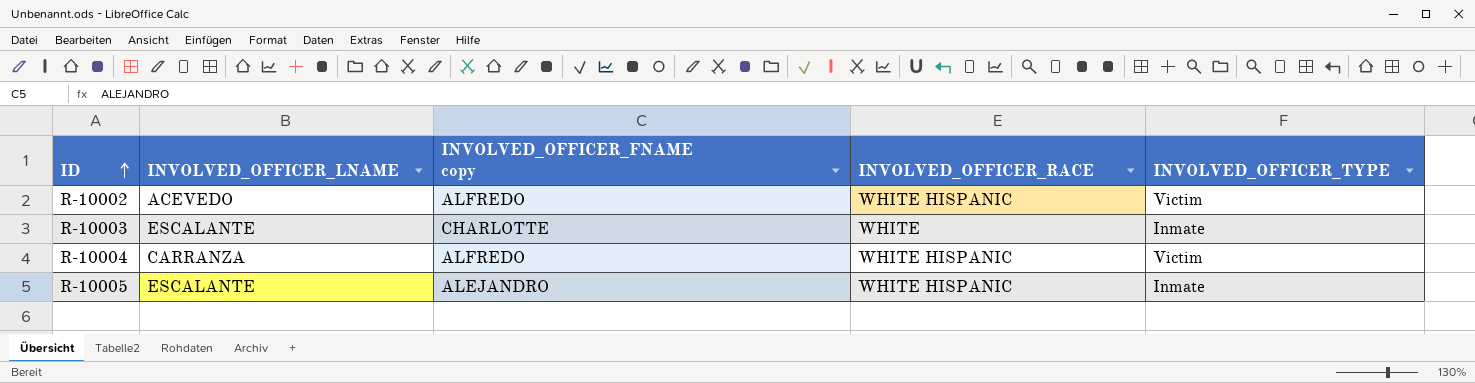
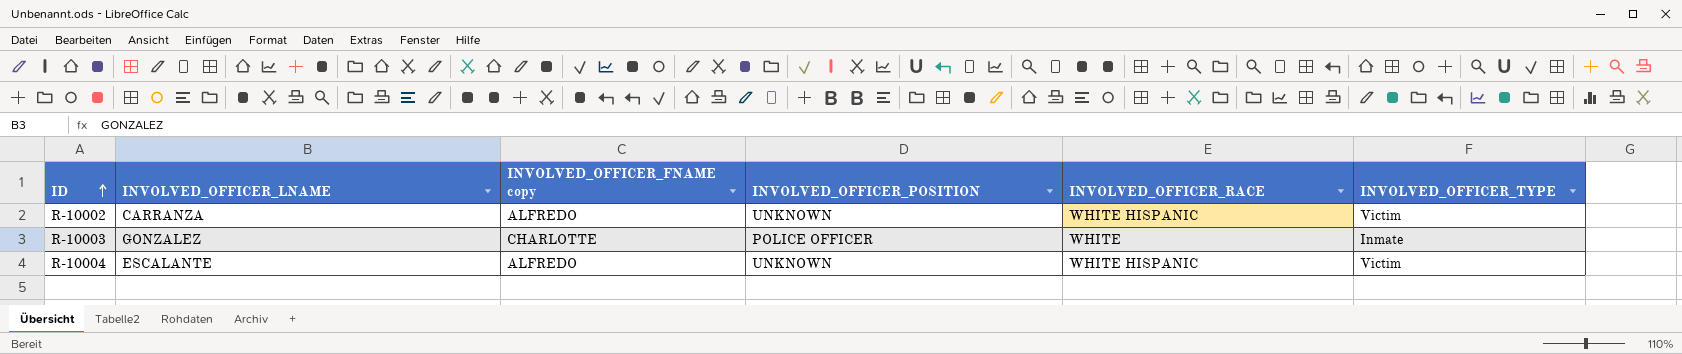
column INVOLVED_OFFICER_POSITION | position: none -> 4
row R-10005: ESCALANTE | ALEJANDRO | WHITE HISPANIC | Inmate -> none
R-10002 | INVOLVED_OFFICER_LNAME: ACEVEDO -> CARRANZA
R-10003 | INVOLVED_OFFICER_LNAME: ESCALANTE -> GONZALEZ
R-10004 | INVOLVED_OFFICER_LNAME: CARRANZA -> ESCALANTE

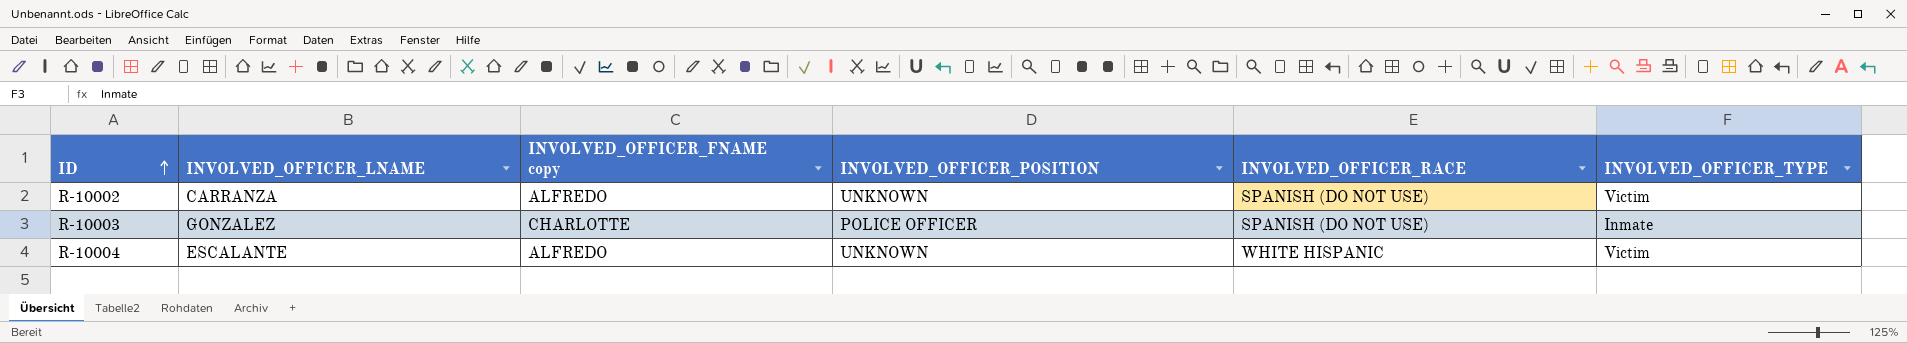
R-10002 | INVOLVED_OFFICER_RACE: WHITE HISPANIC -> SPANISH (DO NOT USE)
R-10003 | INVOLVED_OFFICER_RACE: WHITE -> SPANISH (DO NOT USE)

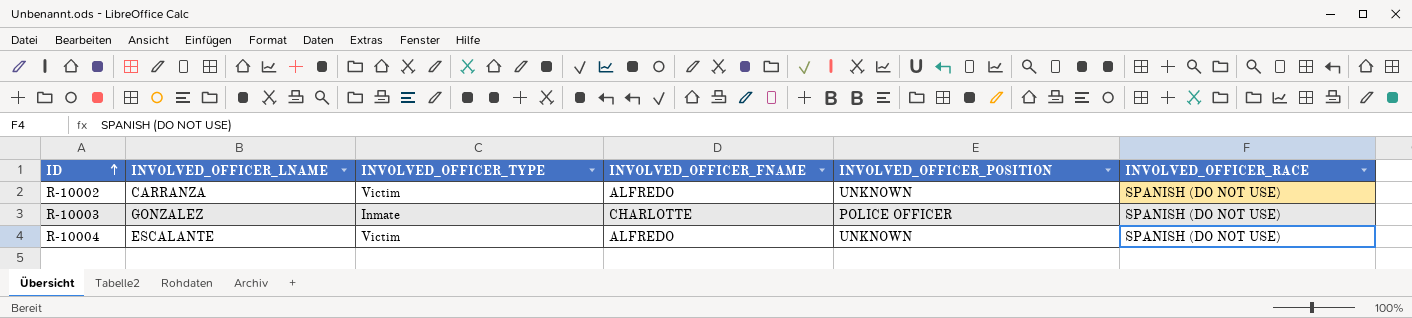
column INVOLVED_OFFICER_TYPE | position: 6 -> 3
column name: INVOLVED_OFFICER_FNAME copy -> INVOLVED_OFFICER_FNAME
R-10004 | INVOLVED_OFFICER_RACE: WHITE HISPANIC -> SPANISH (DO NOT USE)

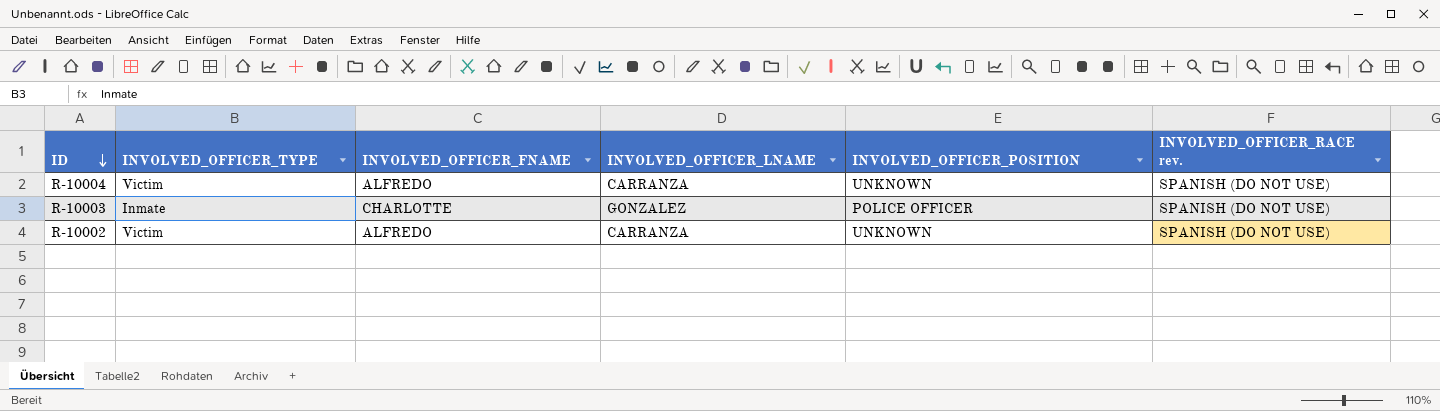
row order: ID ascending -> ID descending
column INVOLVED_OFFICER_LNAME | position: 2 -> 4
column name: INVOLVED_OFFICER_RACE -> INVOLVED_OFFICER_RACE rev.
R-10004 | INVOLVED_OFFICER_LNAME: ESCALANTE -> CARRANZA

